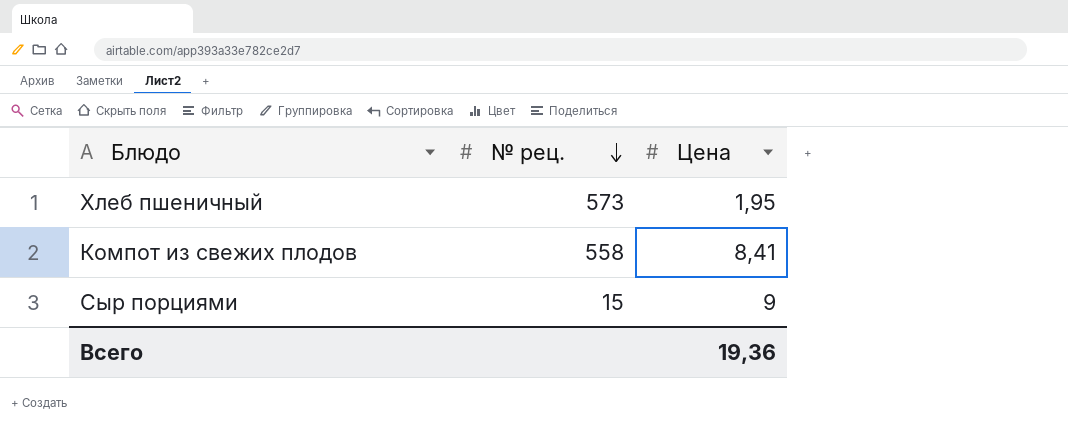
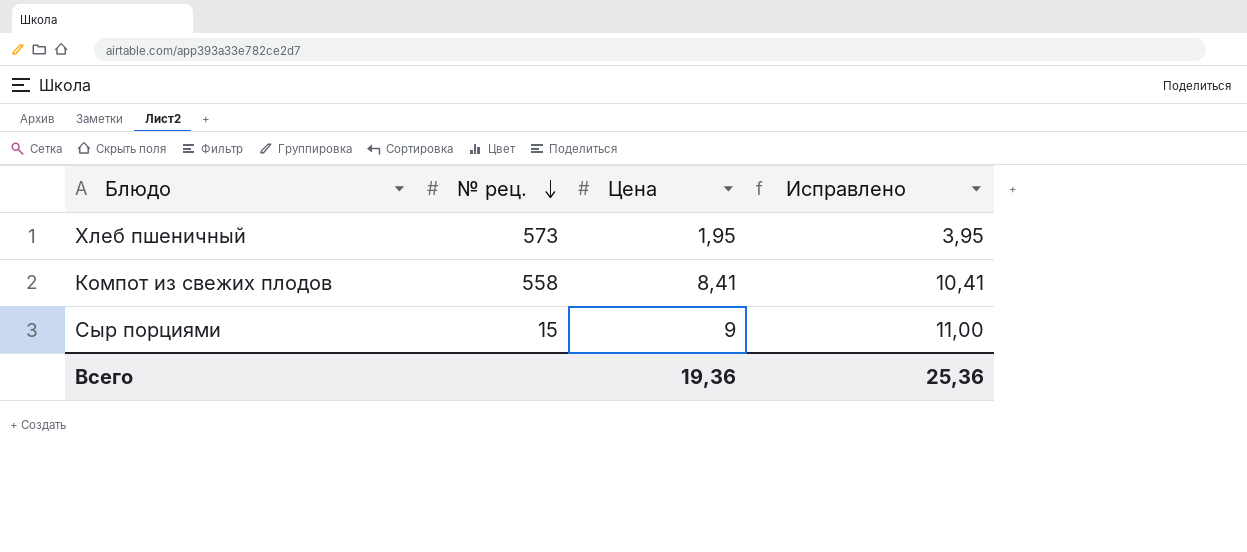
column Исправлено | formula: none -> [Цена] + 2

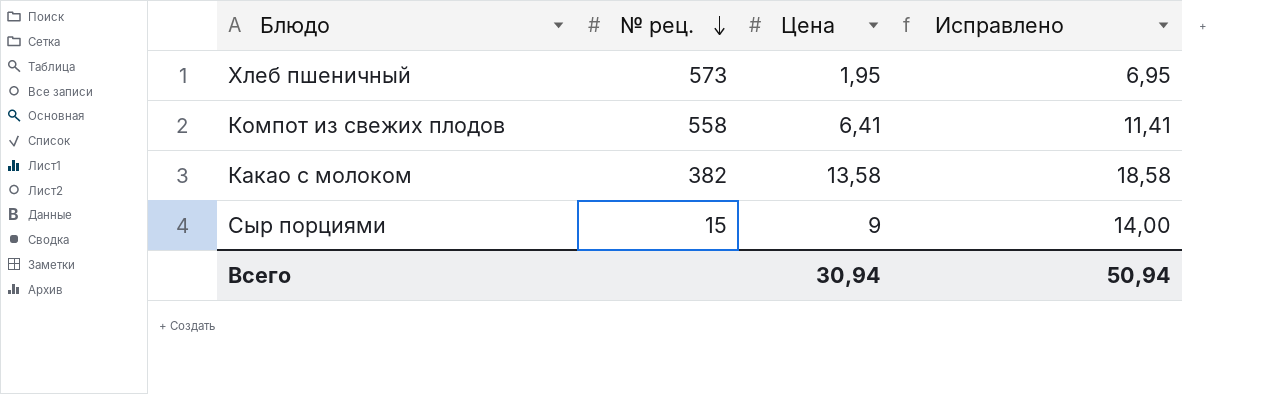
column Исправлено | formula: [Цена] + 2 -> [Цена] + 5
Компот из свежих плодов | Цена: 8,41 -> 6,41
row Какао с молоком: none -> 382 | 13,58 | 18,58
Всего | Цена: 19,36 -> 30,94
Всего | Исправлено: 25,36 -> 50,94

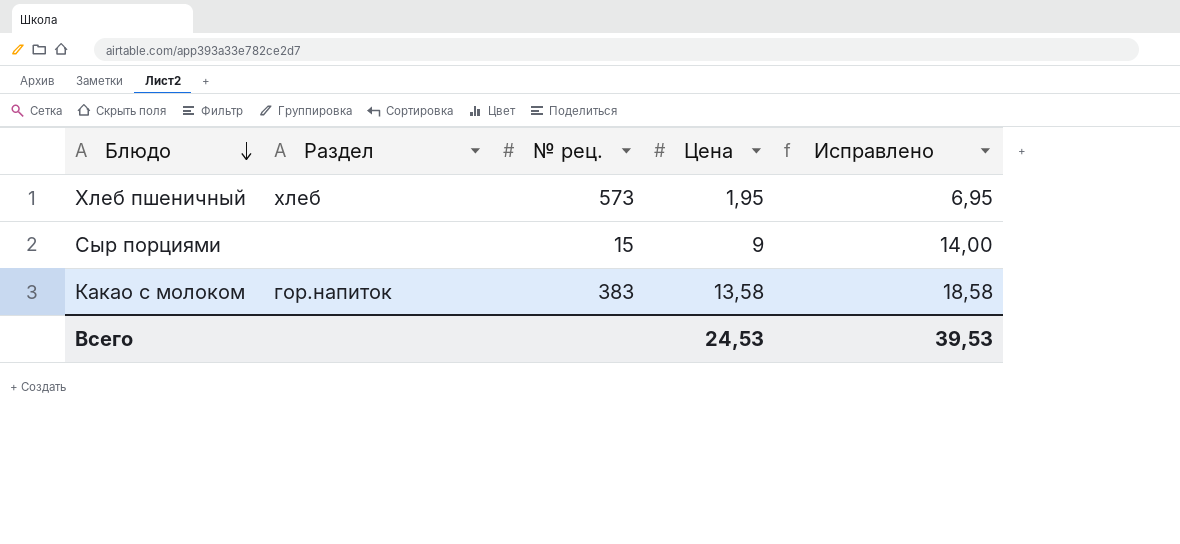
row order: № рец. descending -> Блюдо descending
column Раздел | position: none -> 2
row Компот из свежих плодов: 558 | 6,41 | 11,41 -> none
Какао с молоком | № рец.: 382 -> 383
Всего | Цена: 30,94 -> 24,53
Всего | Исправлено: 50,94 -> 39,53

